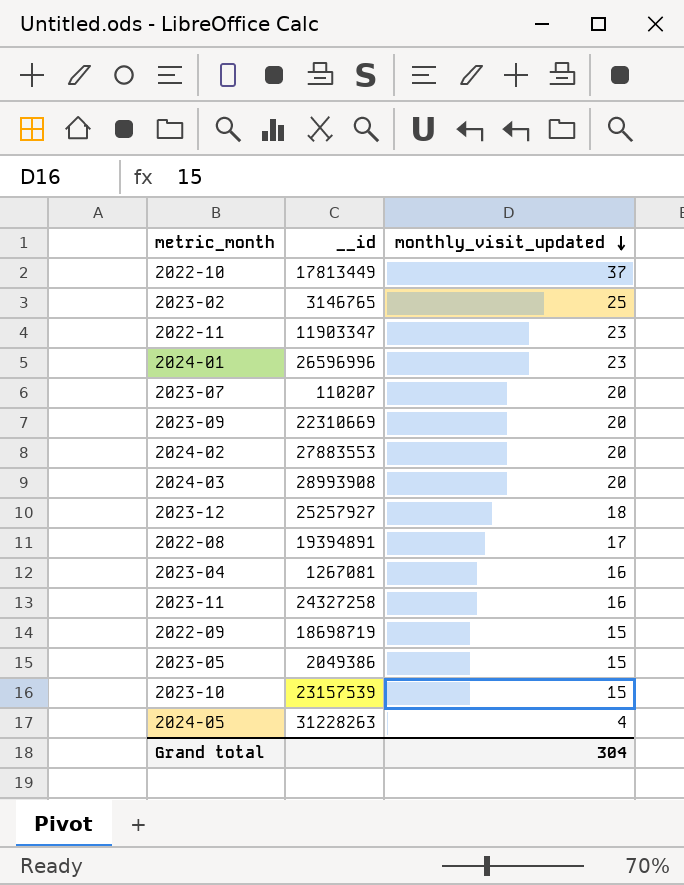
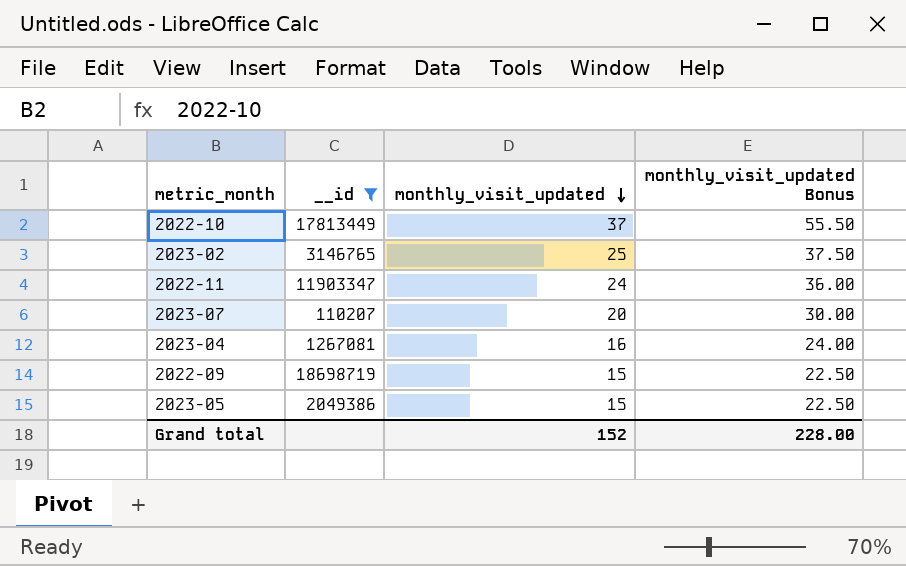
filter: none -> __id <= 18698719
column monthly_visit_updated Bonus | formula: none -> [monthly_visit_updated] * 1.5
2022-11 | monthly_visit_updated: 23 -> 24
Grand total | monthly_visit_updated: 304 -> 152

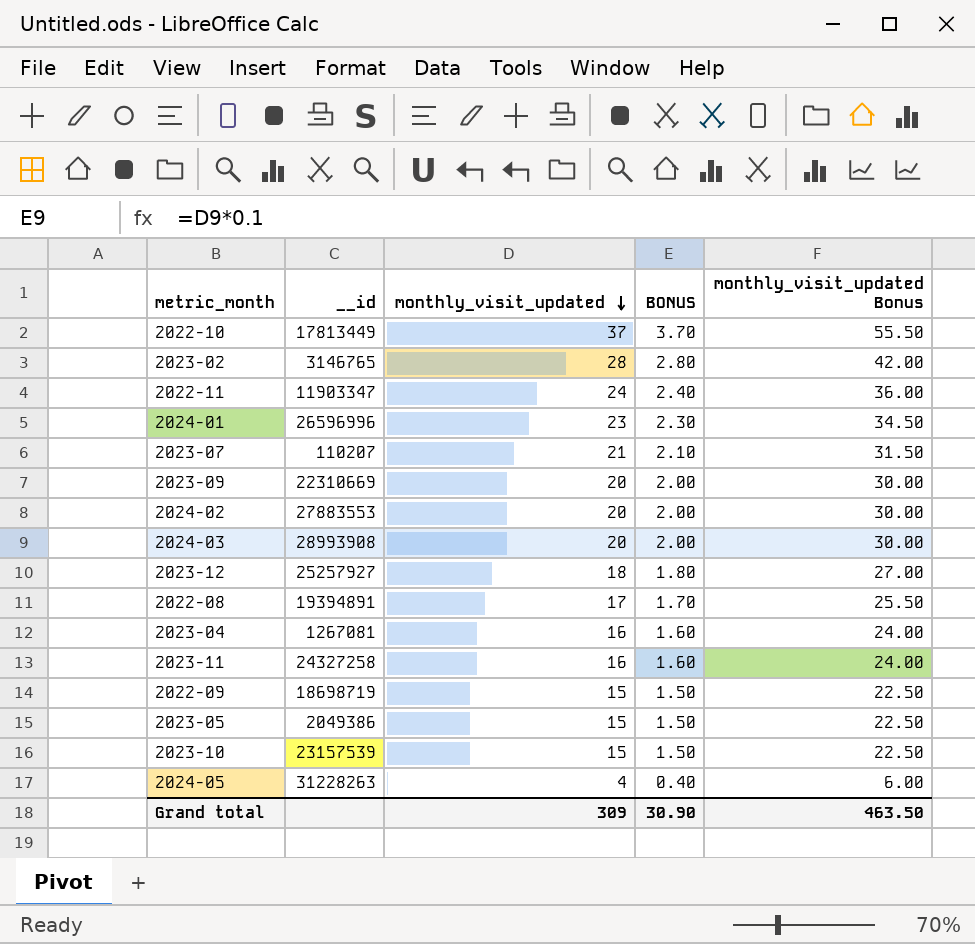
filter: __id <= 18698719 -> none
column BONUS | formula: none -> [monthly_visit_updated] * 0.1
2023-02 | monthly_visit_updated: 25 -> 28
2023-02 | monthly_visit_updated Bonus: 37.50 -> 42.00
2023-07 | monthly_visit_updated: 20 -> 21
2023-07 | monthly_visit_updated Bonus: 30.00 -> 31.50
Grand total | monthly_visit_updated: 152 -> 309
Grand total | monthly_visit_updated Bonus: 228.00 -> 463.50

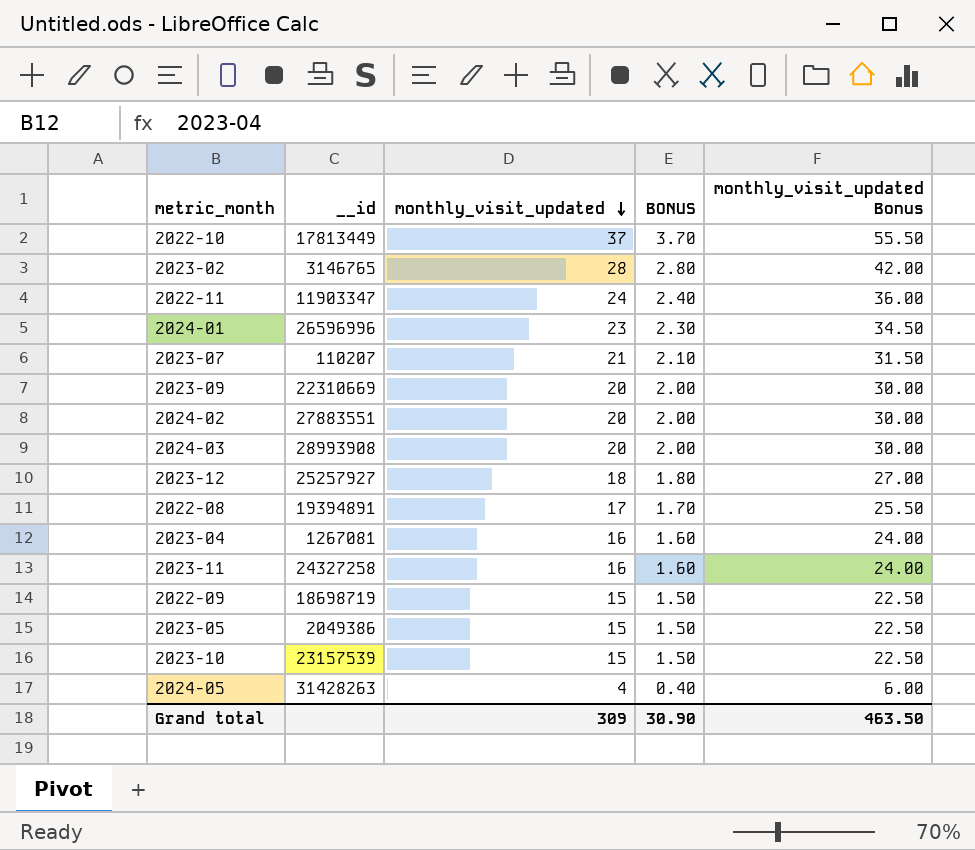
2024-02 | __id: 27883553 -> 27883551
2024-05 | __id: 31228263 -> 31428263

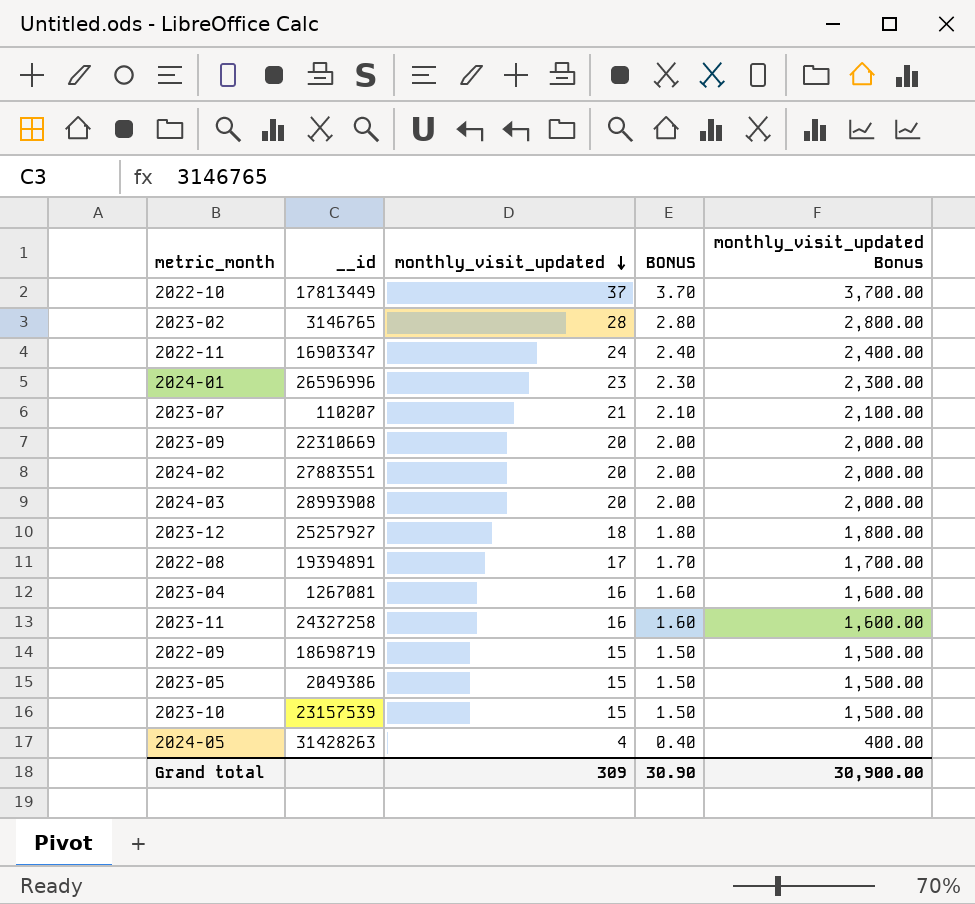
column monthly_visit_updated Bonus | formula: [monthly_visit_updated] * 1.5 -> [monthly_visit_updated] * 100
2022-11 | __id: 11903347 -> 16903347
Grand total | monthly_visit_updated Bonus: 463.50 -> 30,900.00

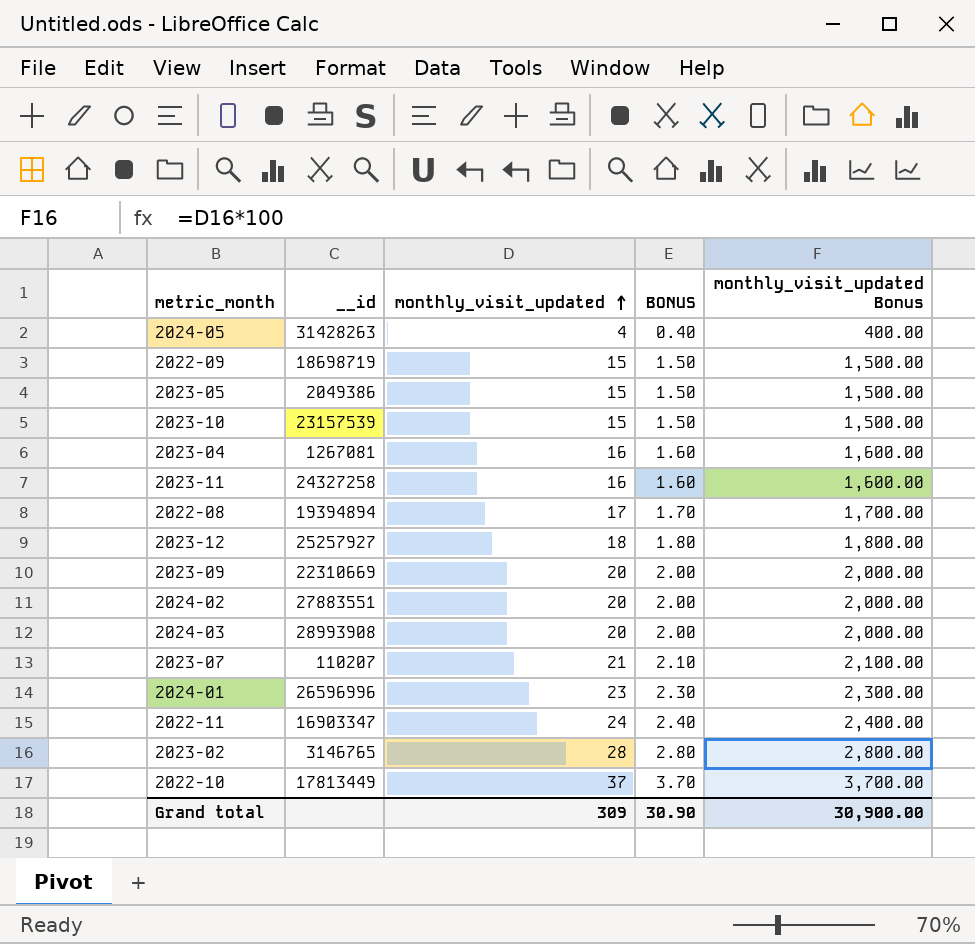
row order: monthly_visit_updated descending -> monthly_visit_updated ascending
2022-08 | __id: 19394891 -> 19394894

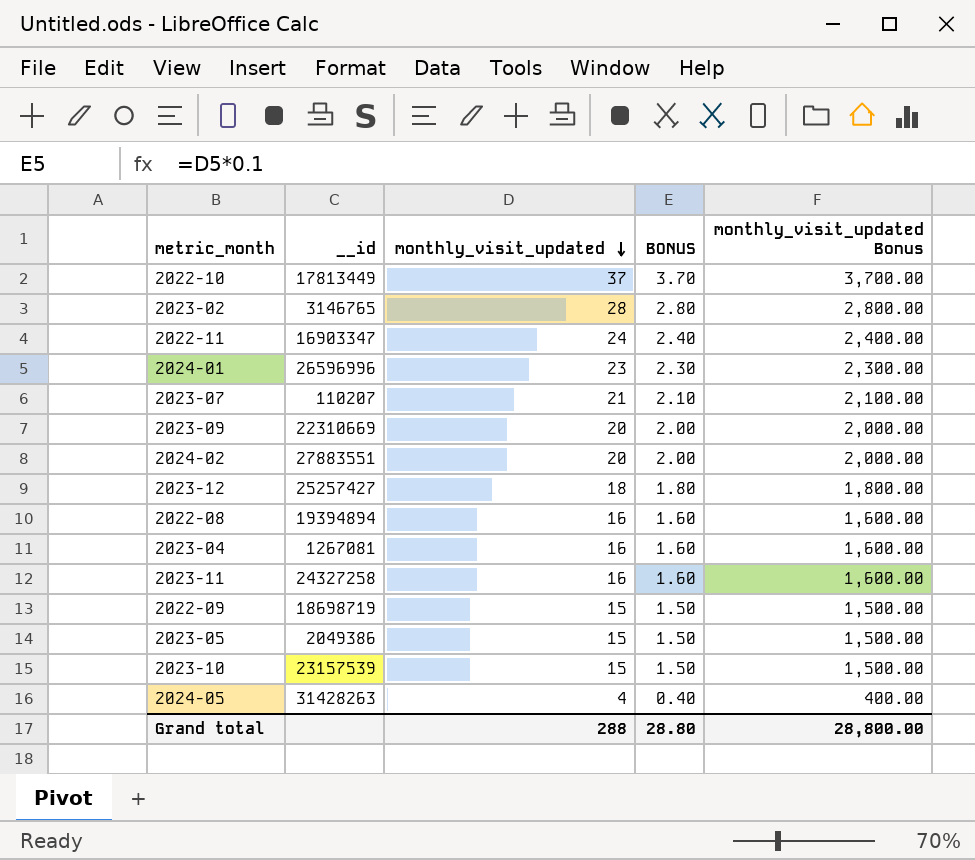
row order: monthly_visit_updated ascending -> monthly_visit_updated descending
row 2024-03: 28993908 | 20 | 2.00 | 2,000.00 -> none
2023-12 | __id: 25257927 -> 25257427
2022-08 | monthly_visit_updated: 17 -> 16
2022-08 | BONUS: 1.70 -> 1.60
2022-08 | monthly_visit_updated Bonus: 1,700.00 -> 1,600.00
Grand total | monthly_visit_updated: 309 -> 288
Grand total | BONUS: 30.90 -> 28.80
Grand total | monthly_visit_updated Bonus: 30,900.00 -> 28,800.00

